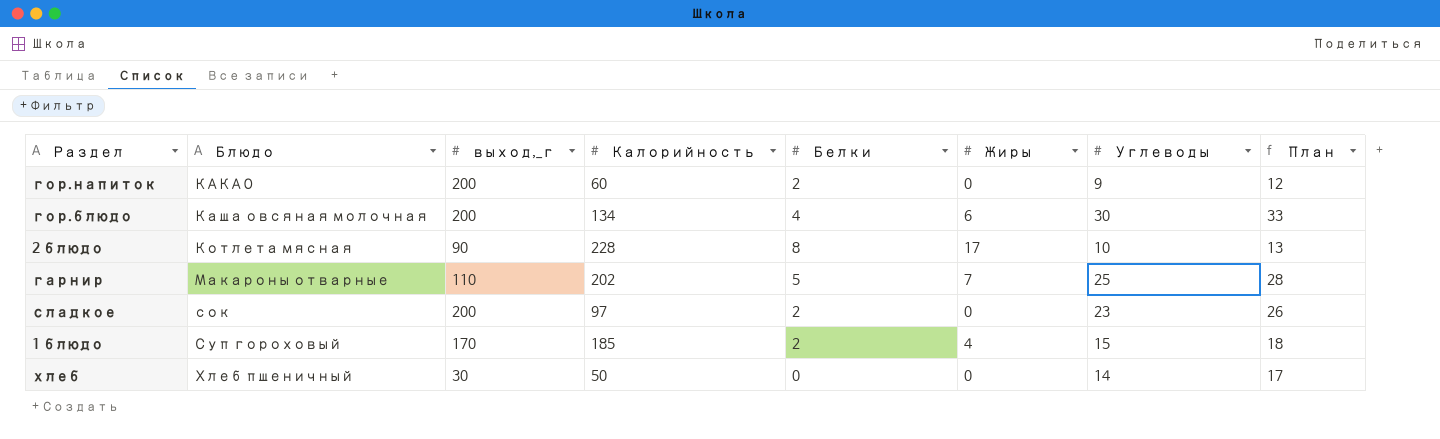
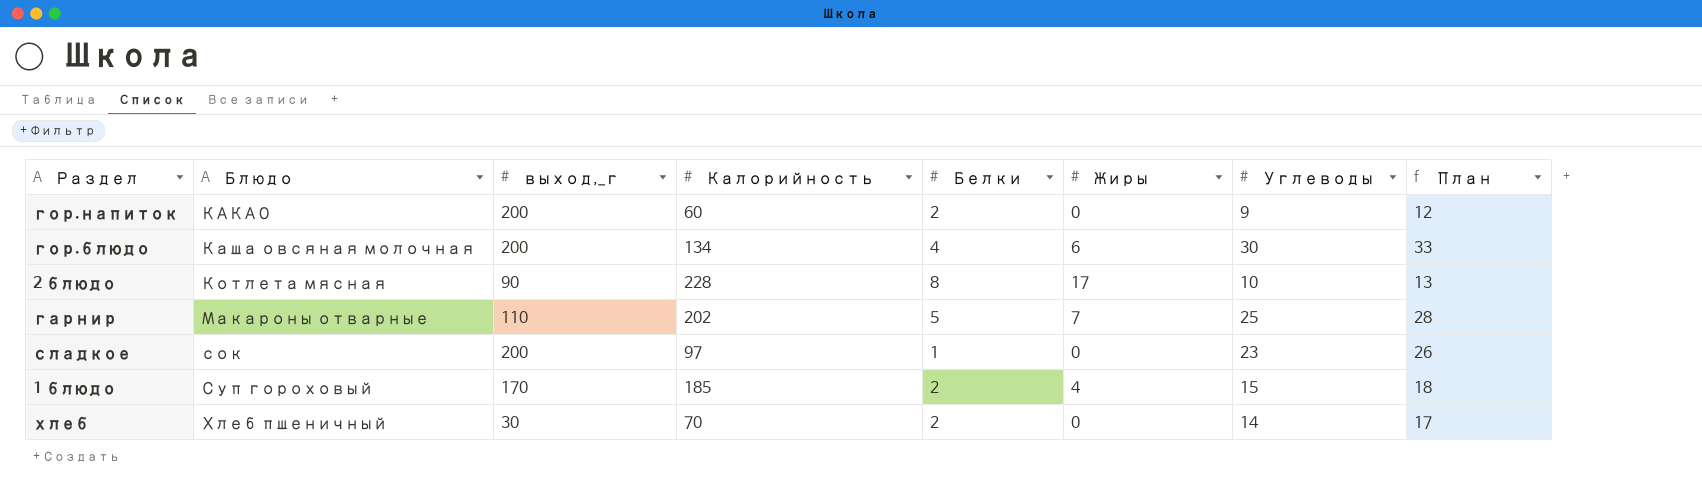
сладкое | Белки: 2 -> 1
хлеб | Калорийность: 50 -> 70
хлеб | Белки: 0 -> 2

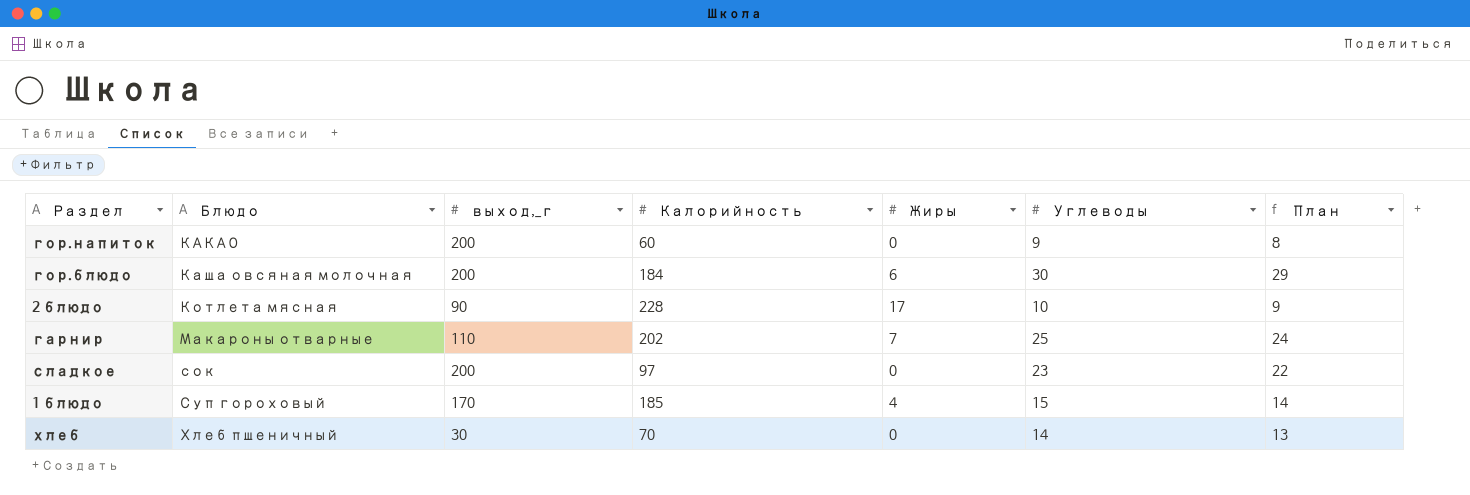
column Белки | position: 5 -> none
column План | formula: [Углеводы] + 3 -> [Углеводы] - 1
гор.блюдо | Калорийность: 134 -> 184

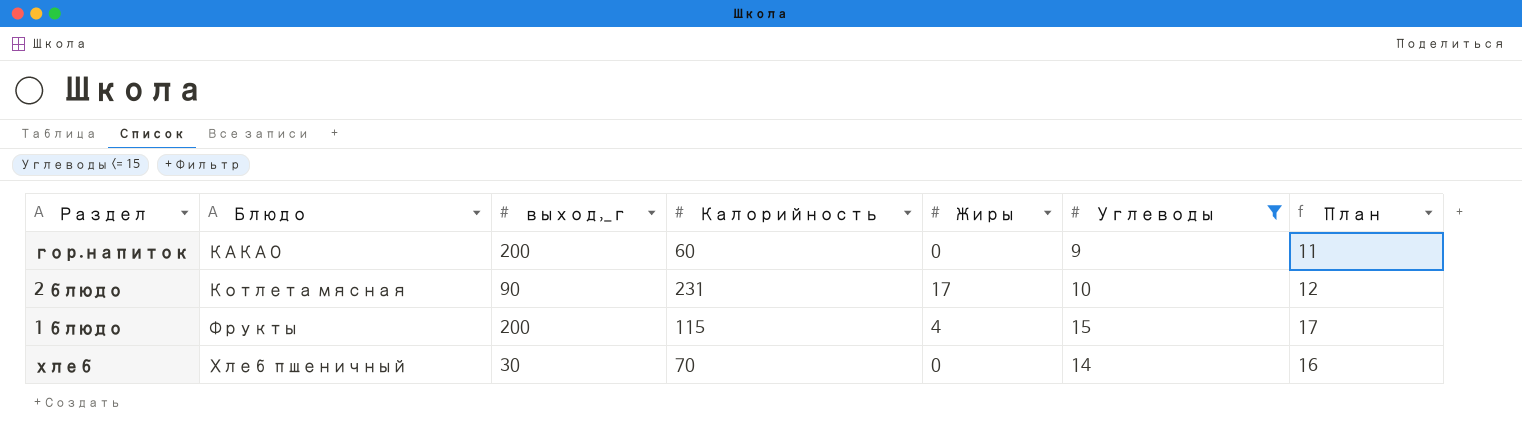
filter: none -> Углеводы <= 15
column План | formula: [Углеводы] - 1 -> [Углеводы] + 2
2 блюдо | Калорийность: 228 -> 231
1 блюдо | Блюдо: Суп гороховый -> Фрукты
1 блюдо | выход,_г: 170 -> 200
1 блюдо | Калорийность: 185 -> 115

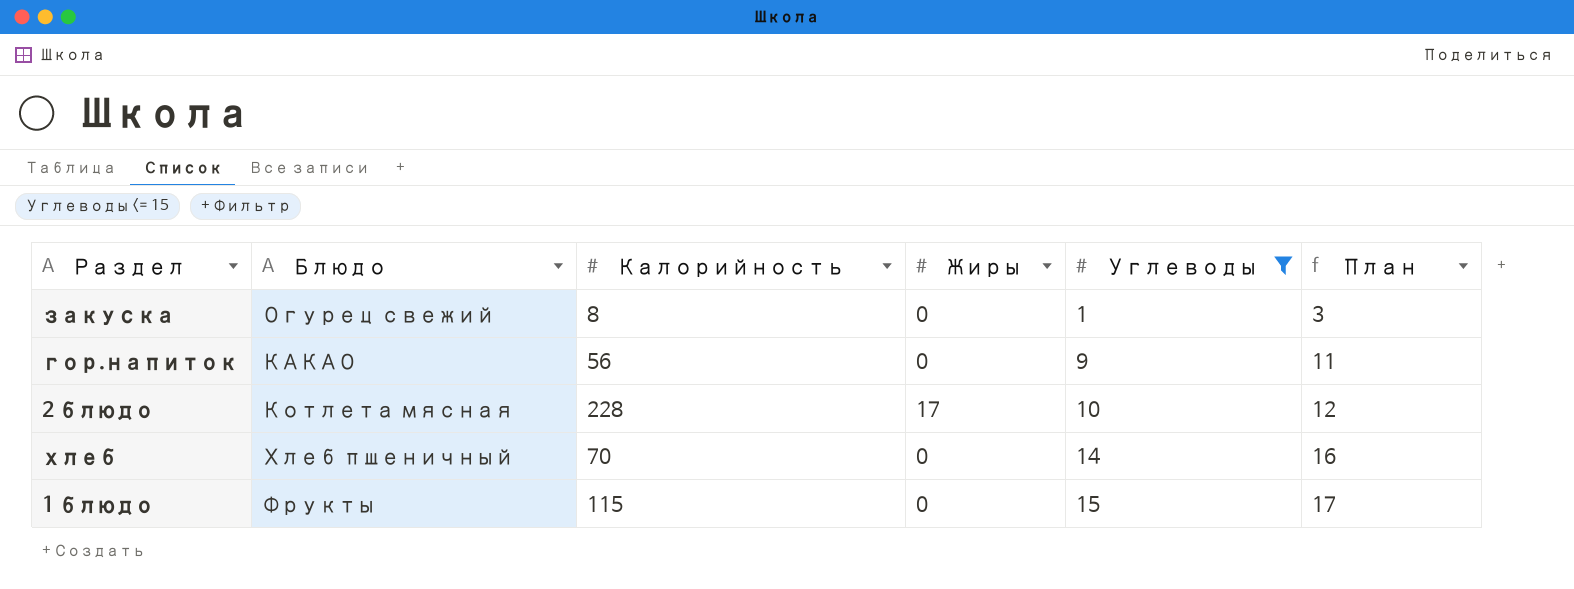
row order: Блюдо ascending -> Углеводы ascending
column выход,_г | position: 3 -> none
row закуска: none -> Огурец свежий | 8 | 0 | 1 | 3
гор.напиток | Калорийность: 60 -> 56
2 блюдо | Калорийность: 231 -> 228
1 блюдо | Жиры: 4 -> 0

